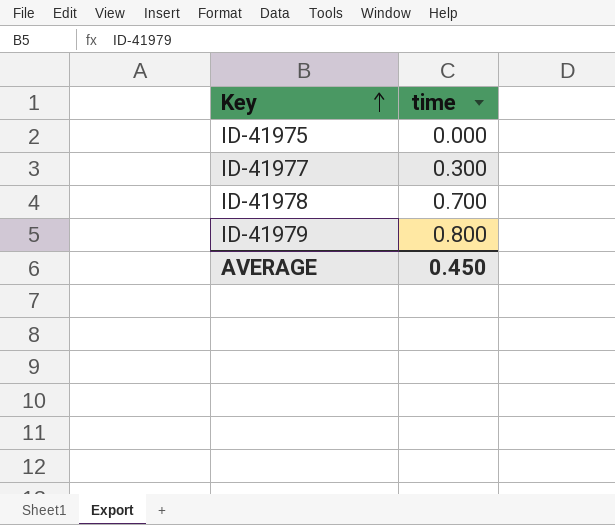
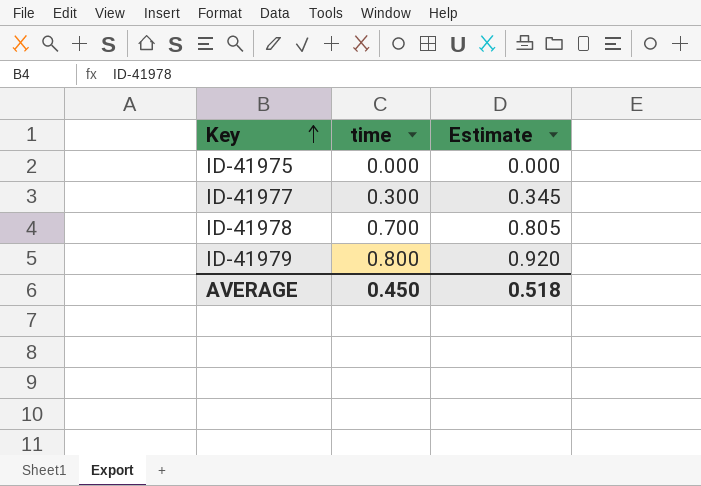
column Estimate | formula: none -> [time] * 1.15

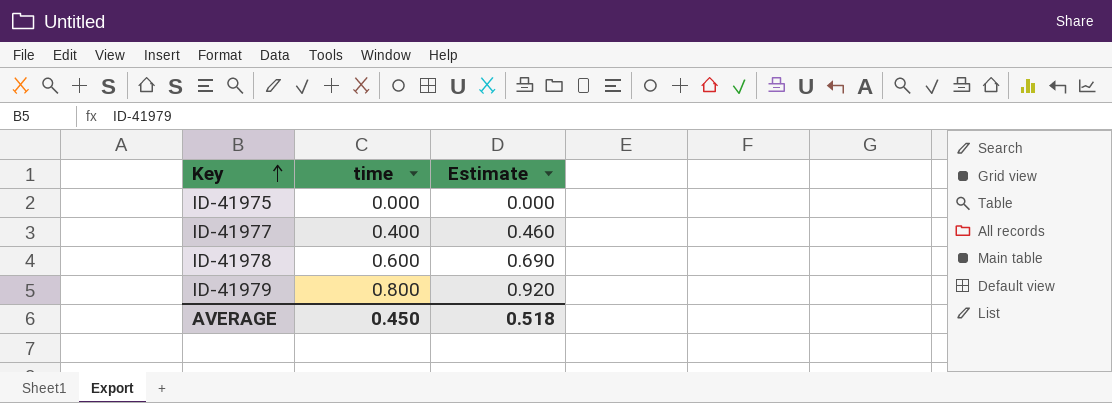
ID-41977 | time: 0.300 -> 0.400
ID-41977 | Estimate: 0.345 -> 0.460
ID-41978 | time: 0.700 -> 0.600
ID-41978 | Estimate: 0.805 -> 0.690

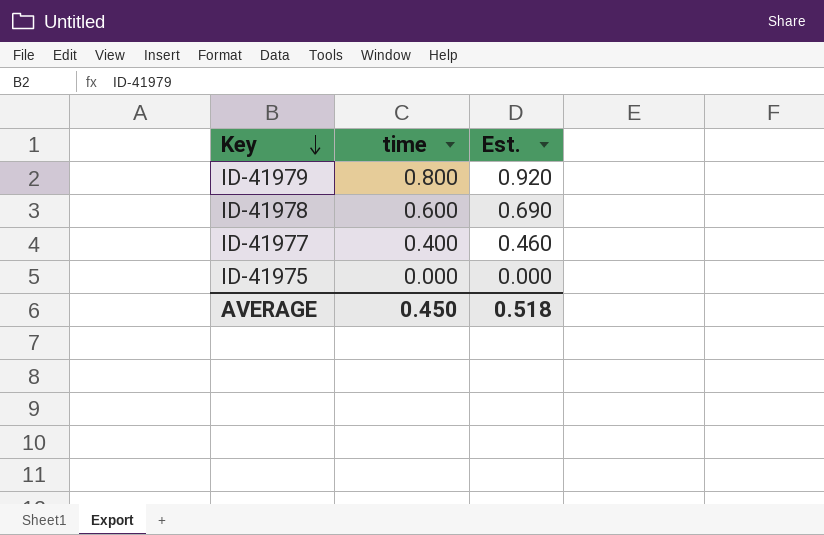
row order: Key ascending -> Key descending
column name: Estimate -> Est.

